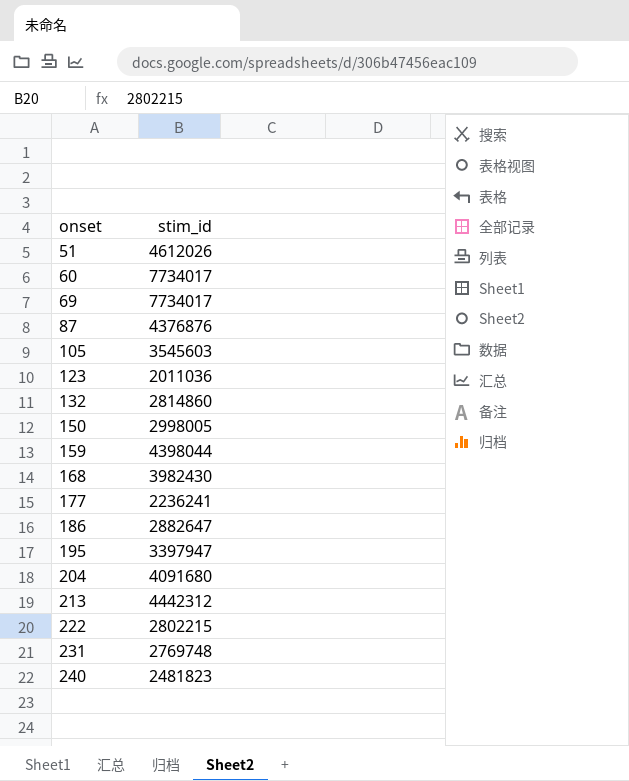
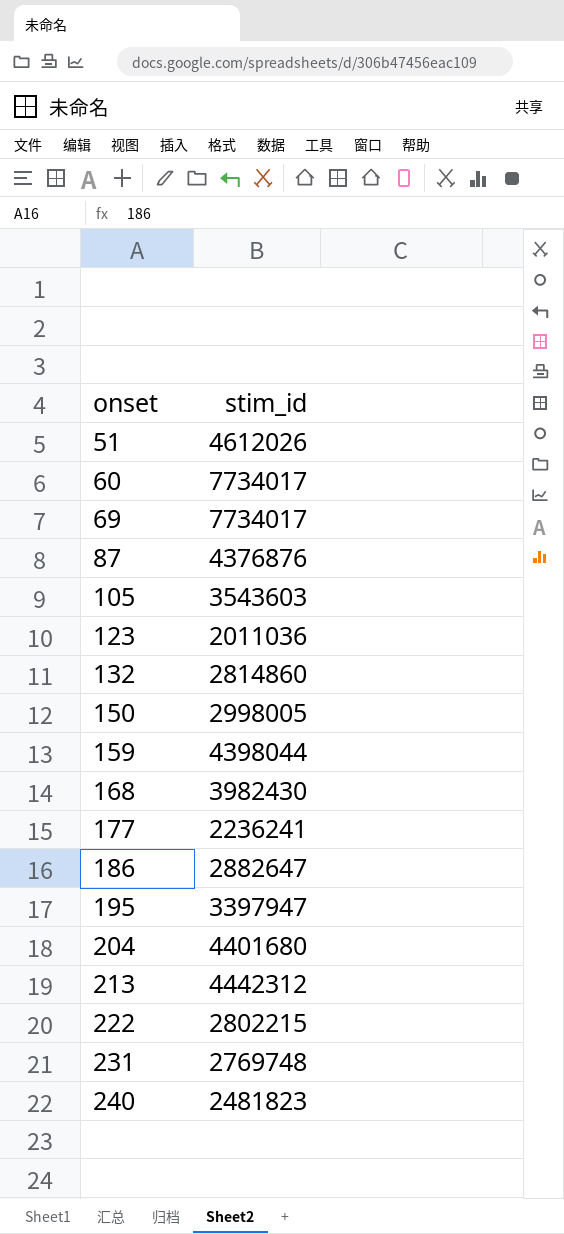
105 | stim_id: 3545603 -> 3543603
204 | stim_id: 4091680 -> 4401680

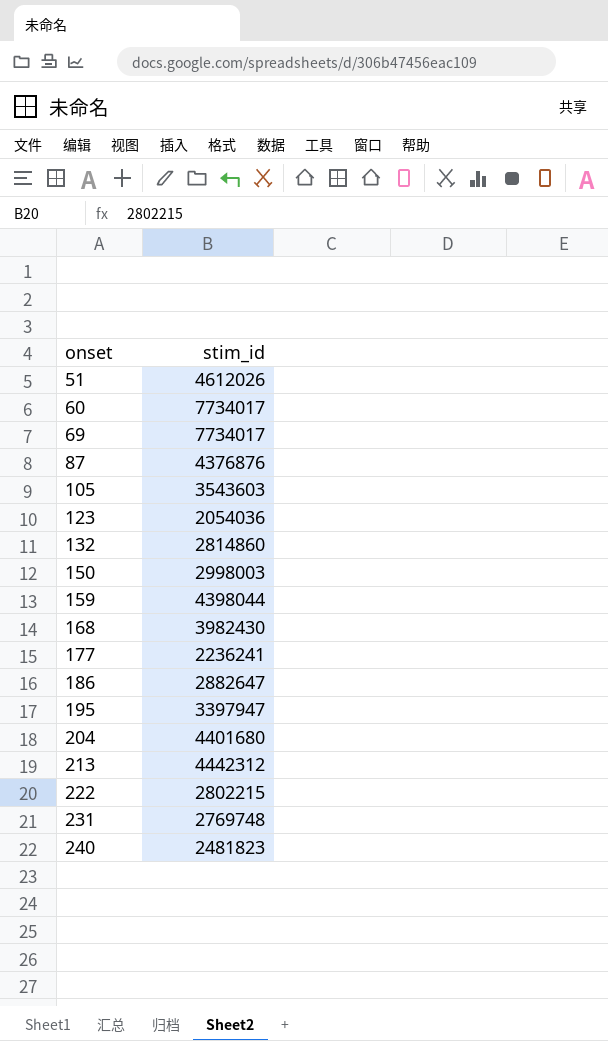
123 | stim_id: 2011036 -> 2054036
150 | stim_id: 2998005 -> 2998003

